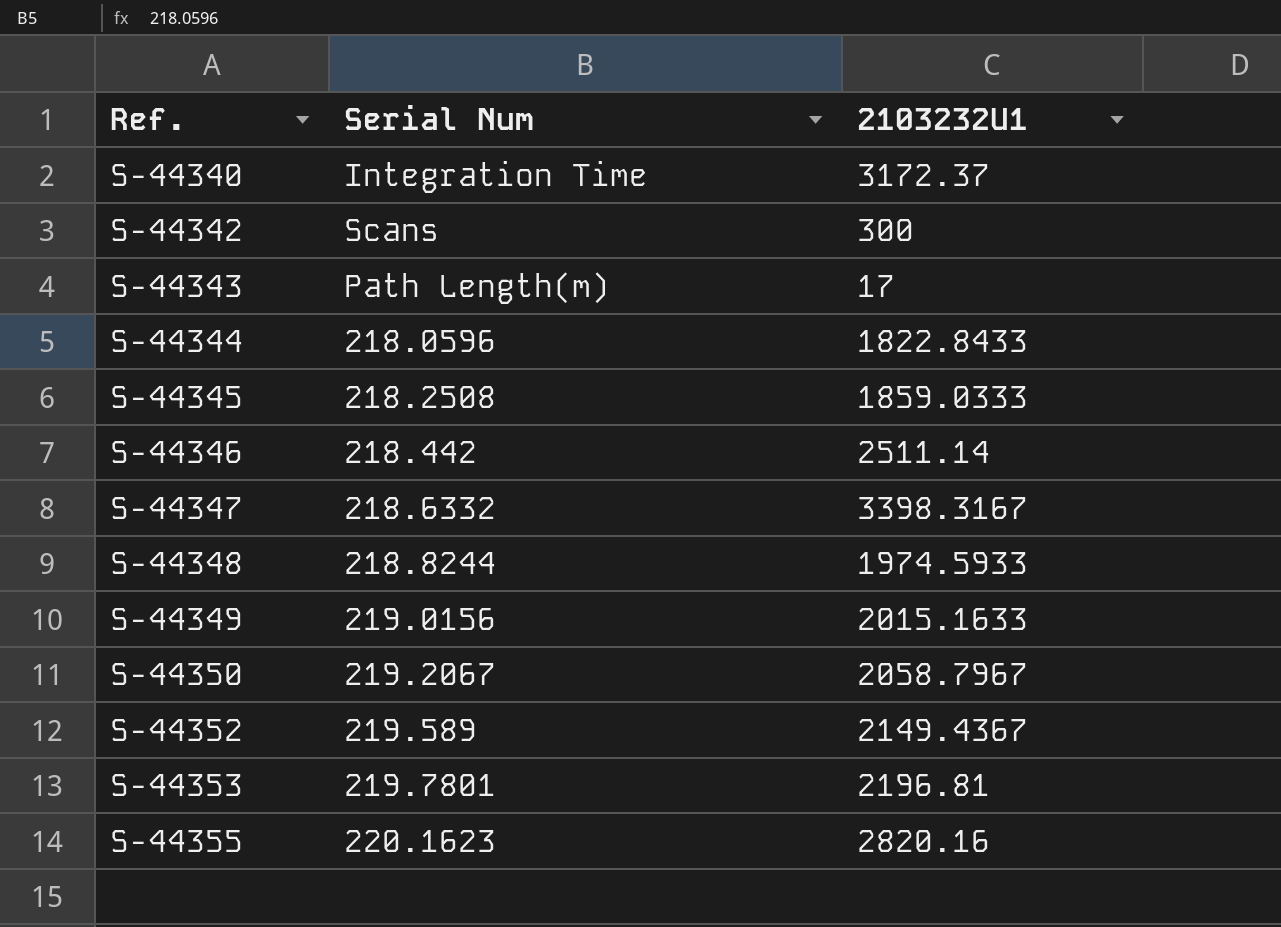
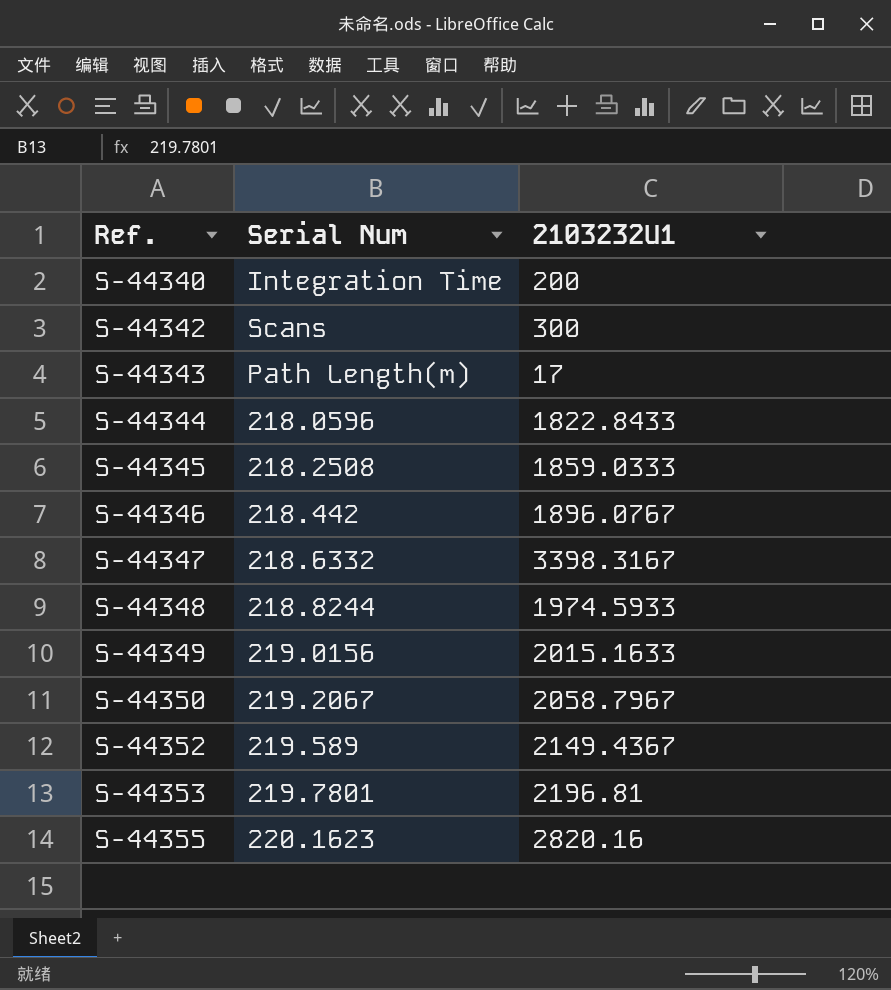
S-44340 | 2103232U1: 3172.37 -> 200
S-44346 | 2103232U1: 2511.14 -> 1896.0767

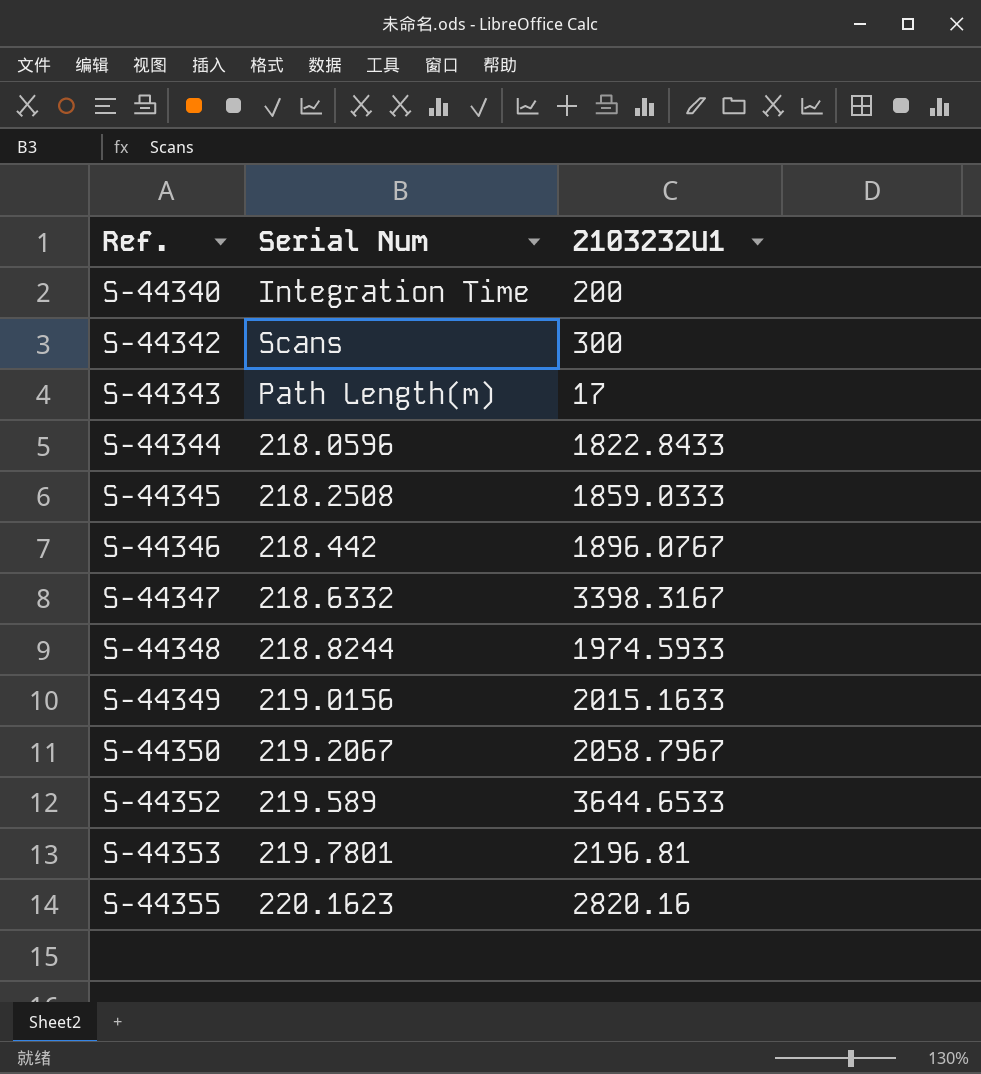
S-44352 | 2103232U1: 2149.4367 -> 3644.6533

